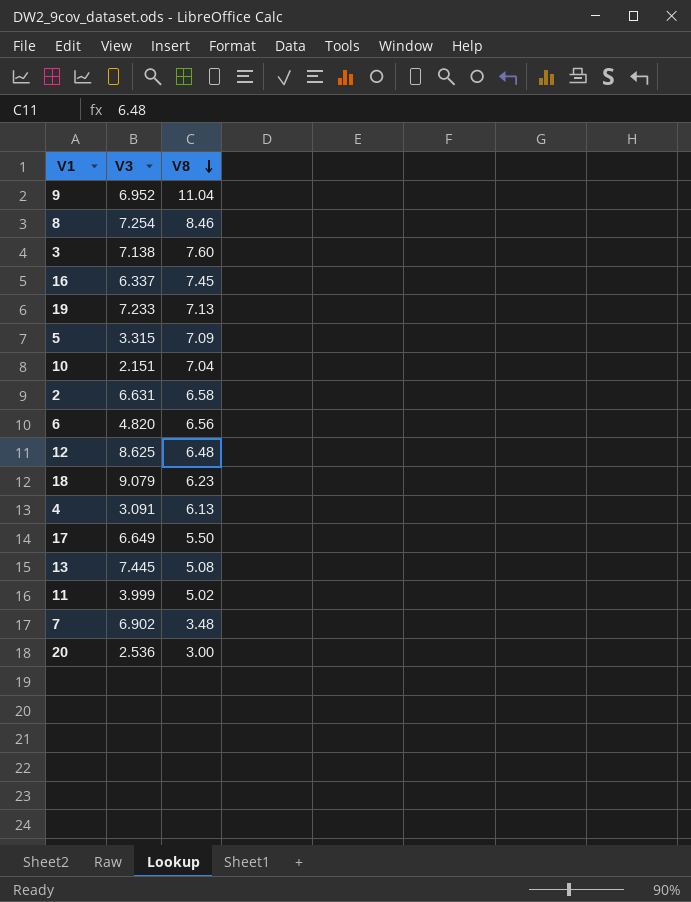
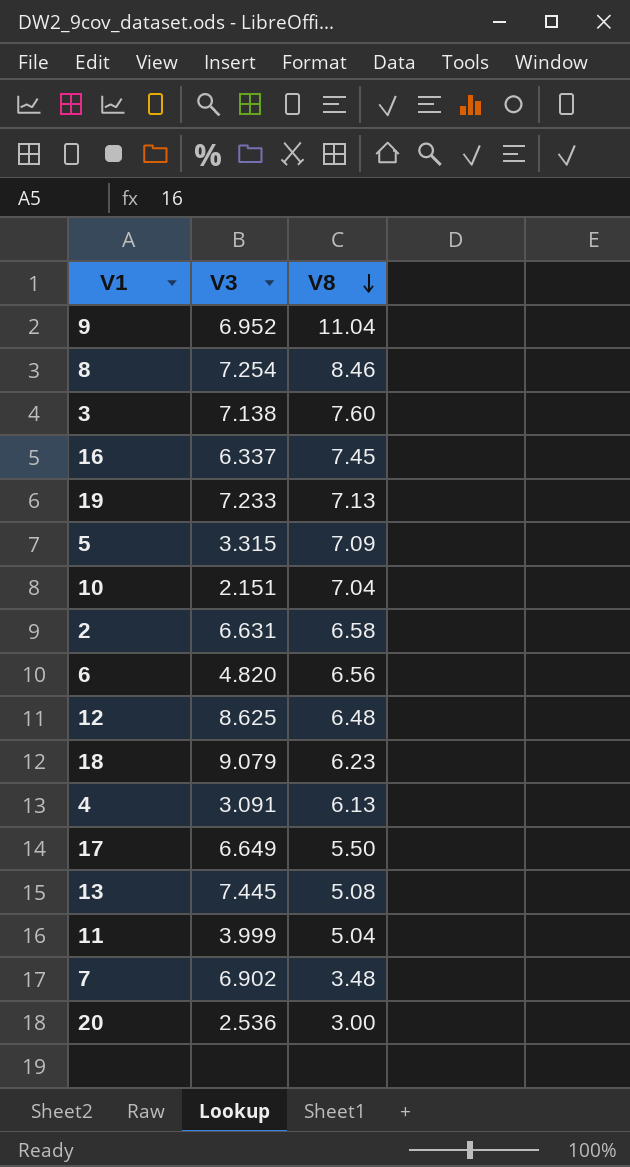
11 | V8: 5.02 -> 5.04

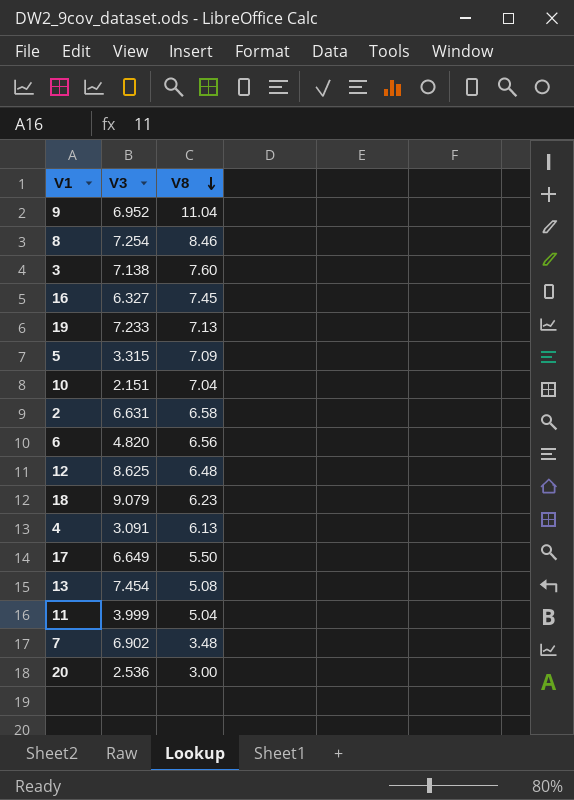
16 | V3: 6.337 -> 6.327
13 | V3: 7.445 -> 7.454

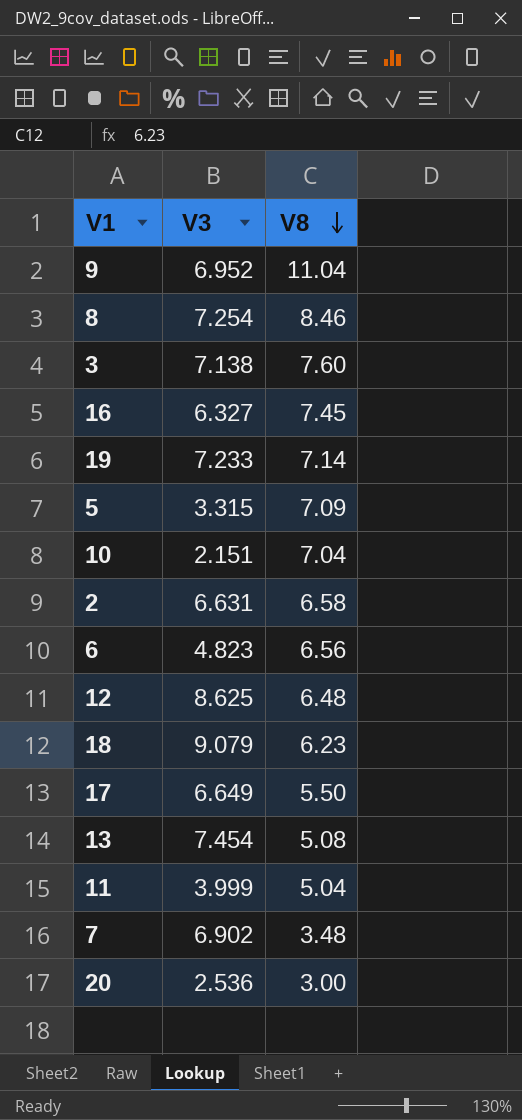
row 4: 3.091 | 6.13 -> none
19 | V8: 7.13 -> 7.14
6 | V3: 4.820 -> 4.823

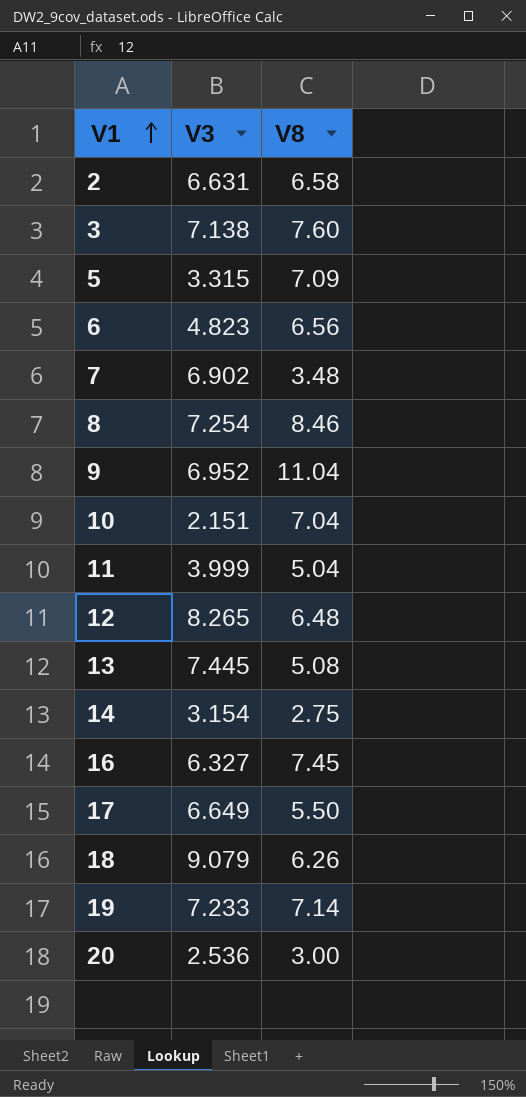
row order: V8 descending -> V1 ascending
12 | V3: 8.625 -> 8.265
13 | V3: 7.454 -> 7.445
row 14: none -> 3.154 | 2.75
18 | V8: 6.23 -> 6.26

